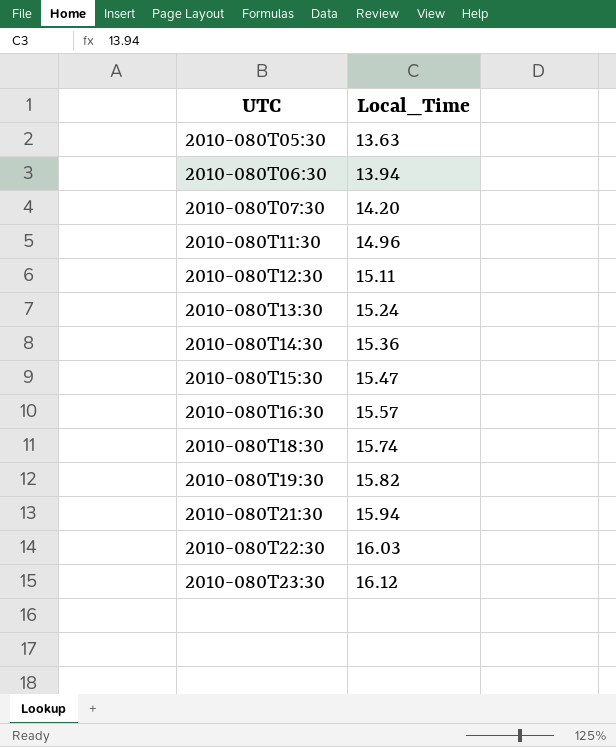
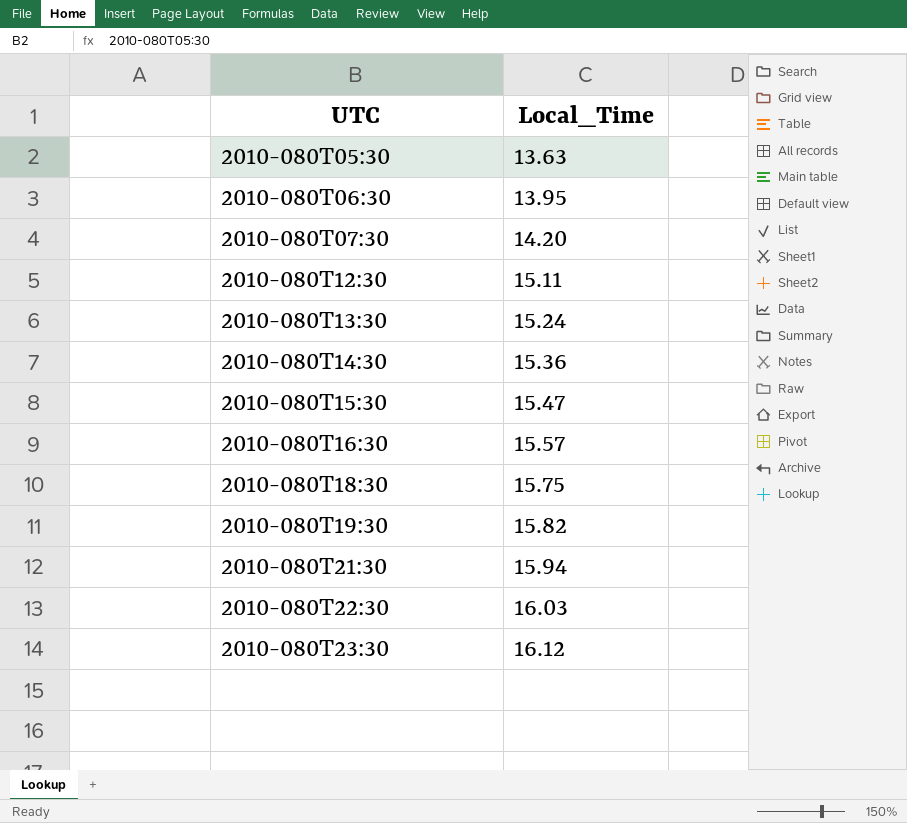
row 2010-080T11:30: 14.96 -> none
2010-080T06:30 | Local_Time: 13.94 -> 13.95
2010-080T18:30 | Local_Time: 15.74 -> 15.75

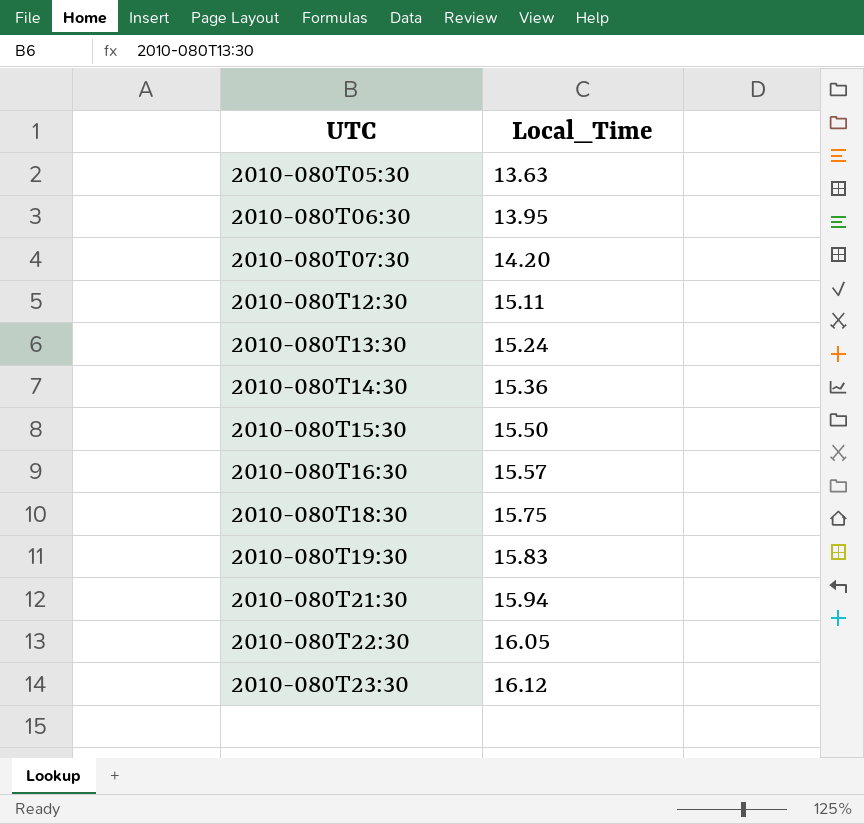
2010-080T15:30 | Local_Time: 15.47 -> 15.50
2010-080T19:30 | Local_Time: 15.82 -> 15.83
2010-080T22:30 | Local_Time: 16.03 -> 16.05

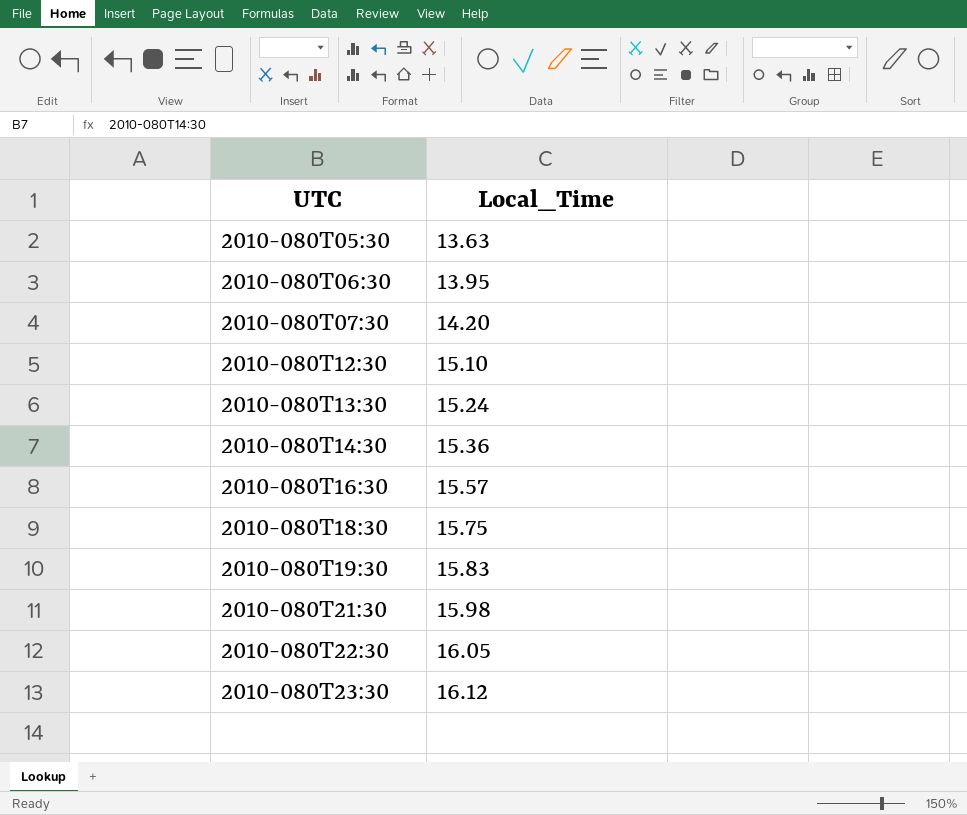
row 2010-080T15:30: 15.50 -> none
2010-080T12:30 | Local_Time: 15.11 -> 15.10
2010-080T21:30 | Local_Time: 15.94 -> 15.98

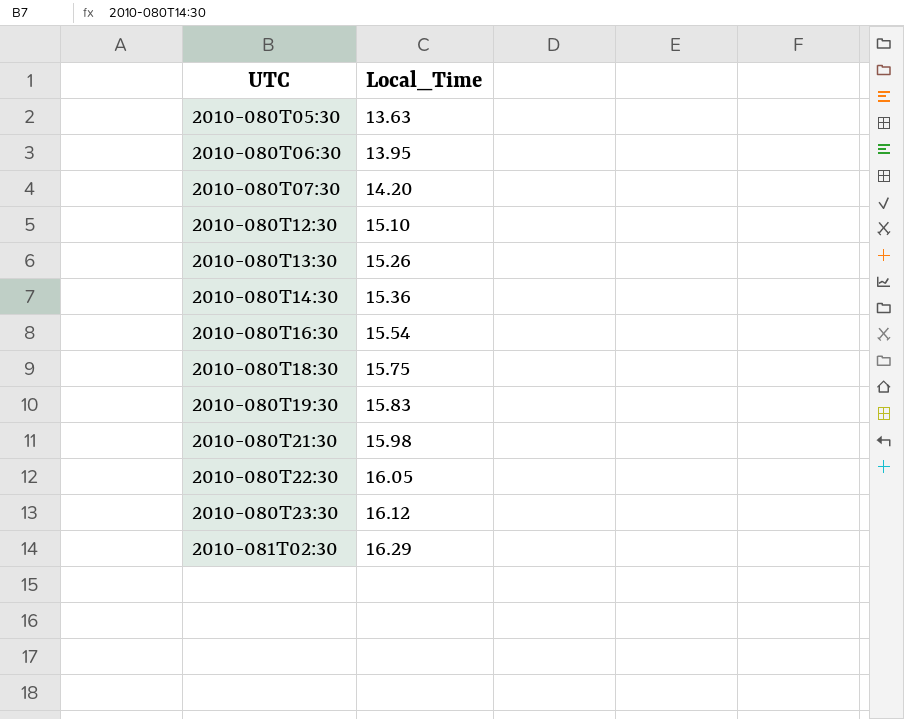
2010-080T13:30 | Local_Time: 15.24 -> 15.26
2010-080T16:30 | Local_Time: 15.57 -> 15.54
row 2010-081T02:30: none -> 16.29

